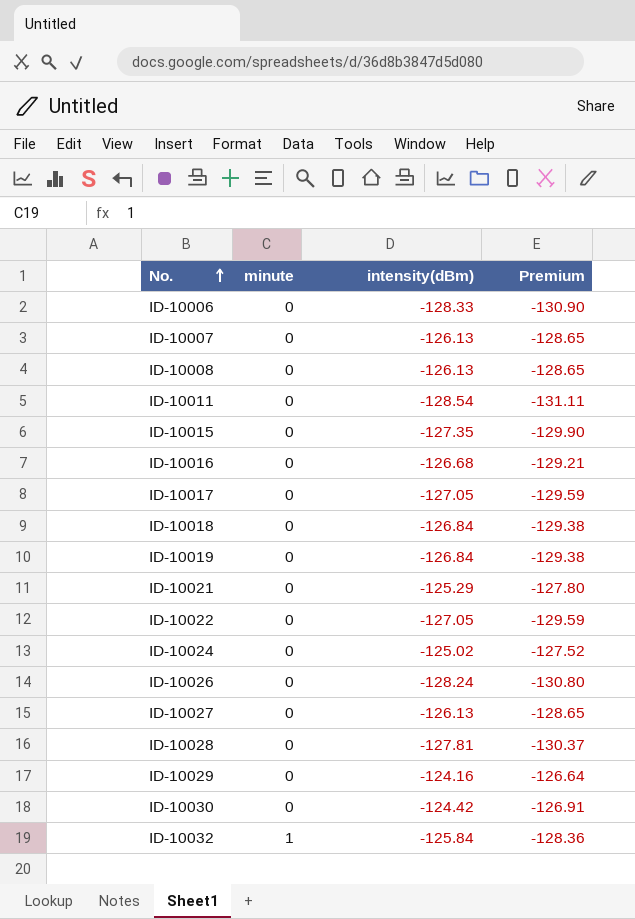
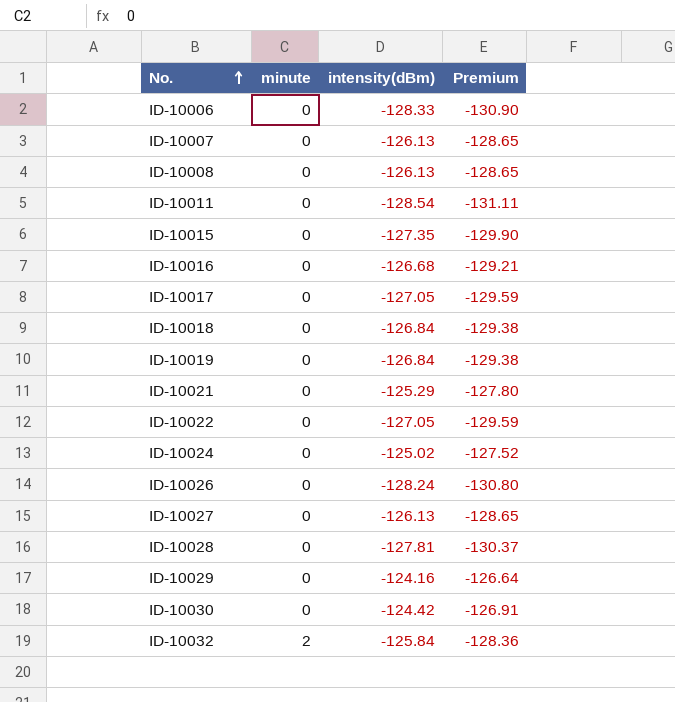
ID-10032 | minute: 1 -> 2

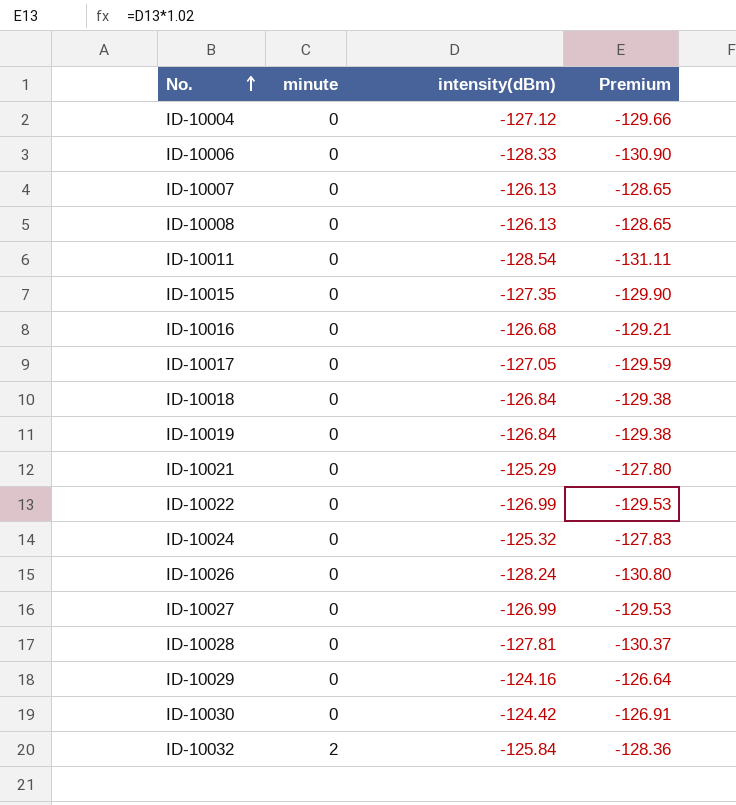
row ID-10004: none -> 0 | -127.12 | -129.66
ID-10022 | intensity(dBm): -127.05 -> -126.99
ID-10022 | Premium: -129.59 -> -129.53
ID-10024 | intensity(dBm): -125.02 -> -125.32
ID-10024 | Premium: -127.52 -> -127.83
ID-10027 | intensity(dBm): -126.13 -> -126.99
ID-10027 | Premium: -128.65 -> -129.53

